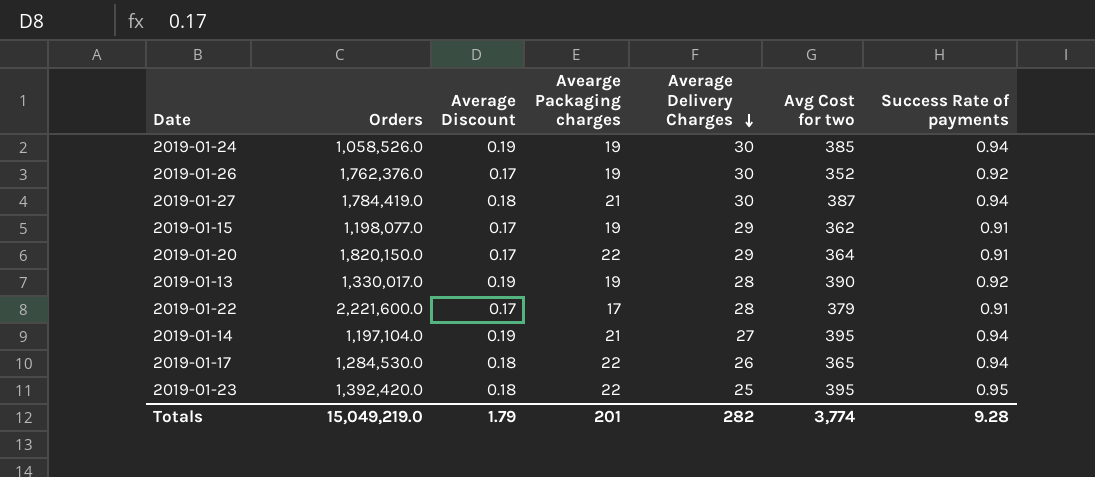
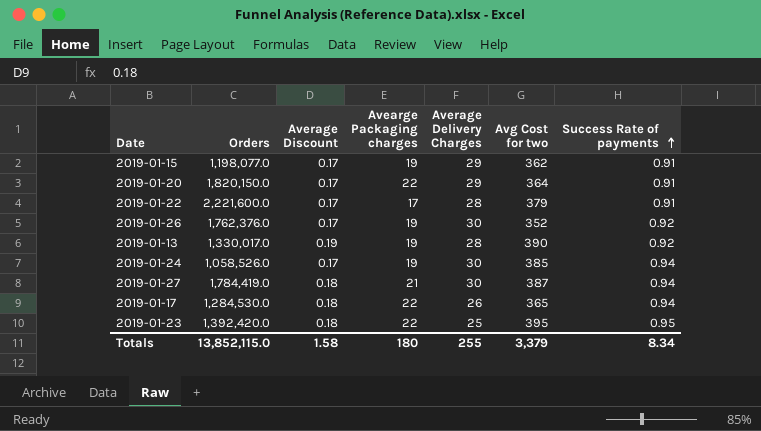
row order: Average Delivery Charges descending -> Success Rate of payments ascending
row 2019-01-14: 1,197,104.0 | 0.19 | 21 | 27 | 395 | 0.94 -> none
2019-01-24 | Average Discount: 0.19 -> 0.17
Totals | Orders: 15,049,219.0 -> 13,852,115.0
Totals | Average Discount: 1.79 -> 1.58
Totals | Avearge Packaging charges: 201 -> 180
Totals | Average Delivery Charges: 282 -> 255
Totals | Avg Cost for two: 3,774 -> 3,379
Totals | Success Rate of payments: 9.28 -> 8.34

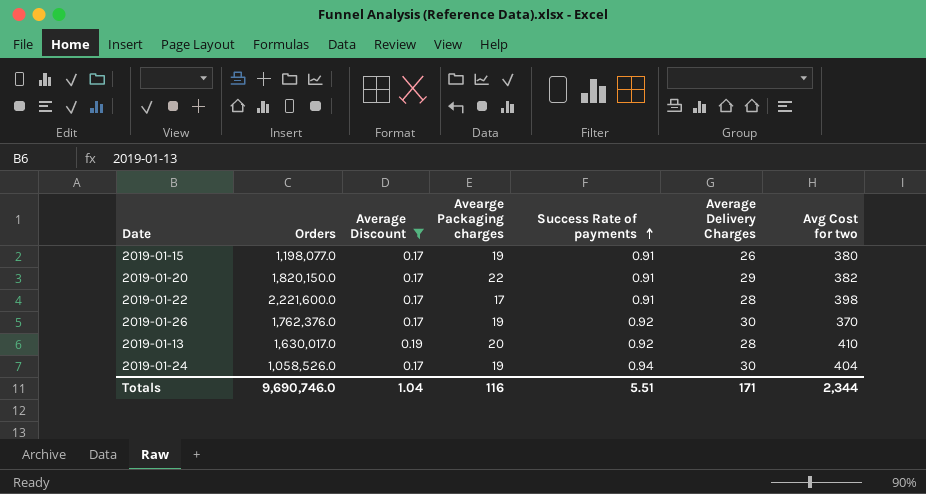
filter: none -> Average Discount != 0.18
column Success Rate of payments | position: 7 -> 5
2019-01-15 | Average Delivery Charges: 29 -> 26
2019-01-15 | Avg Cost for two: 362 -> 380
2019-01-20 | Avg Cost for two: 364 -> 382
2019-01-22 | Avg Cost for two: 379 -> 398
2019-01-26 | Avg Cost for two: 352 -> 370
2019-01-13 | Orders: 1,330,017.0 -> 1,630,017.0
2019-01-13 | Avearge Packaging charges: 19 -> 20
2019-01-13 | Avg Cost for two: 390 -> 410
2019-01-24 | Avg Cost for two: 385 -> 404
Totals | Orders: 13,852,115.0 -> 9,690,746.0
Totals | Average Discount: 1.58 -> 1.04
Totals | Avearge Packaging charges: 180 -> 116
Totals | Success Rate of payments: 8.34 -> 5.51
Totals | Average Delivery Charges: 255 -> 171
Totals | Avg Cost for two: 3,379 -> 2,344

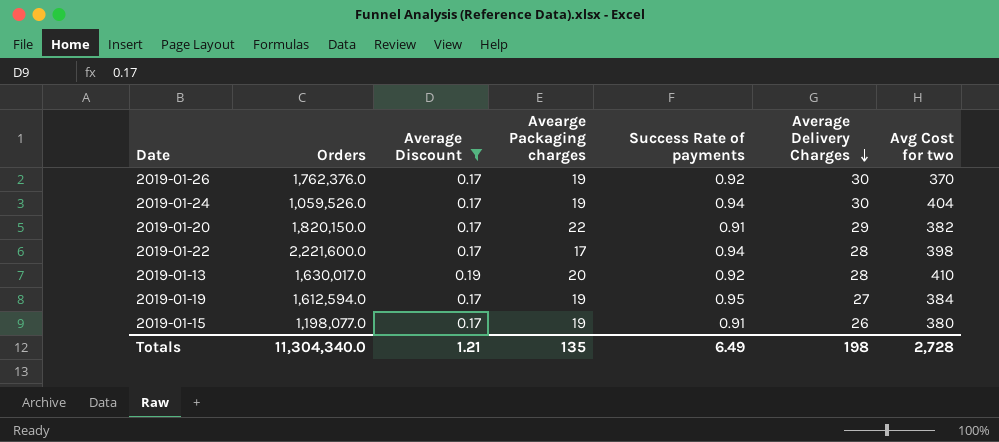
row order: Success Rate of payments ascending -> Average Delivery Charges descending
2019-01-24 | Orders: 1,058,526.0 -> 1,059,526.0
2019-01-22 | Success Rate of payments: 0.91 -> 0.94
row 2019-01-19: none -> 1,612,594.0 | 0.17 | 19 | 0.95 | 27 | 384
Totals | Orders: 9,690,746.0 -> 11,304,340.0
Totals | Average Discount: 1.04 -> 1.21
Totals | Avearge Packaging charges: 116 -> 135
Totals | Success Rate of payments: 5.51 -> 6.49
Totals | Average Delivery Charges: 171 -> 198
Totals | Avg Cost for two: 2,344 -> 2,728

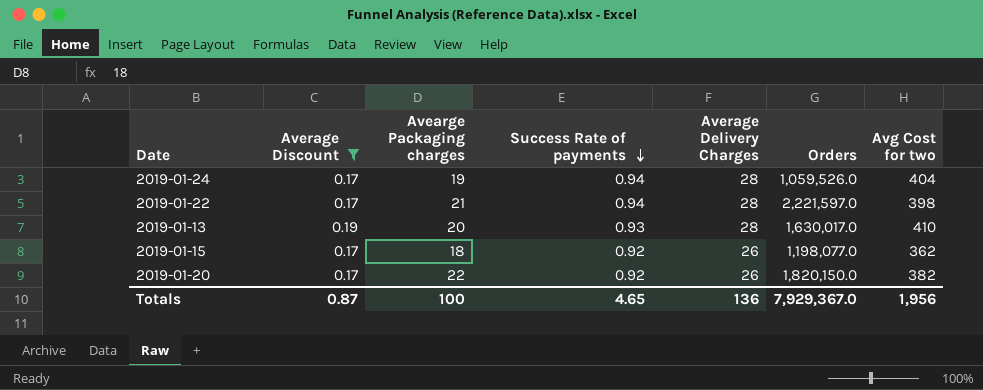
row order: Average Delivery Charges descending -> Success Rate of payments descending
column Orders | position: 2 -> 6
row 2019-01-26: 1,762,376.0 | 0.17 | 19 | 0.92 | 30 | 370 -> none
row 2019-01-19: 1,612,594.0 | 0.17 | 19 | 0.95 | 27 | 384 -> none
2019-01-24 | Average Delivery Charges: 30 -> 28
2019-01-22 | Avearge Packaging charges: 17 -> 21
2019-01-22 | Orders: 2,221,600.0 -> 2,221,597.0
2019-01-13 | Success Rate of payments: 0.92 -> 0.93
2019-01-15 | Avearge Packaging charges: 19 -> 18
2019-01-15 | Success Rate of payments: 0.91 -> 0.92
2019-01-15 | Avg Cost for two: 380 -> 362
2019-01-20 | Success Rate of payments: 0.91 -> 0.92
2019-01-20 | Average Delivery Charges: 29 -> 26
Totals | Average Discount: 1.21 -> 0.87
Totals | Avearge Packaging charges: 135 -> 100
Totals | Success Rate of payments: 6.49 -> 4.65
Totals | Average Delivery Charges: 198 -> 136
Totals | Orders: 11,304,340.0 -> 7,929,367.0
Totals | Avg Cost for two: 2,728 -> 1,956

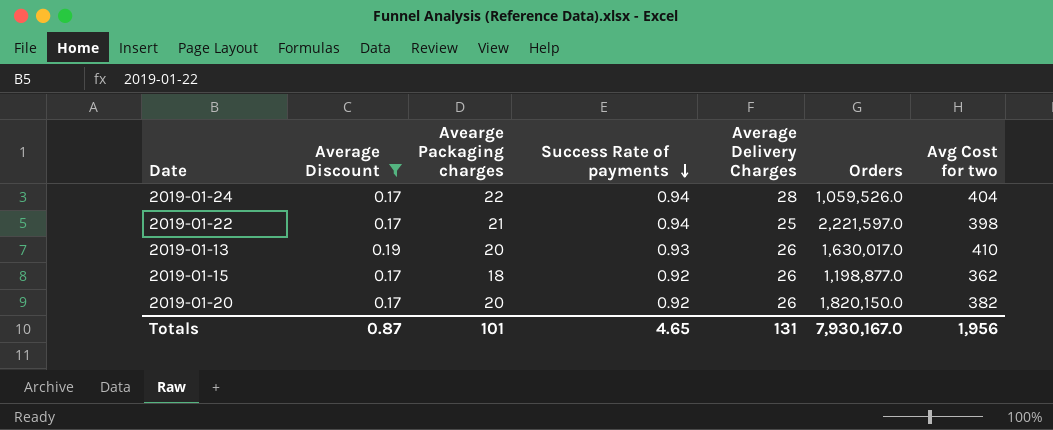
2019-01-24 | Avearge Packaging charges: 19 -> 22
2019-01-22 | Average Delivery Charges: 28 -> 25
2019-01-13 | Average Delivery Charges: 28 -> 26
2019-01-15 | Orders: 1,198,077.0 -> 1,198,877.0
2019-01-20 | Avearge Packaging charges: 22 -> 20
Totals | Avearge Packaging charges: 100 -> 101
Totals | Average Delivery Charges: 136 -> 131
Totals | Orders: 7,929,367.0 -> 7,930,167.0

